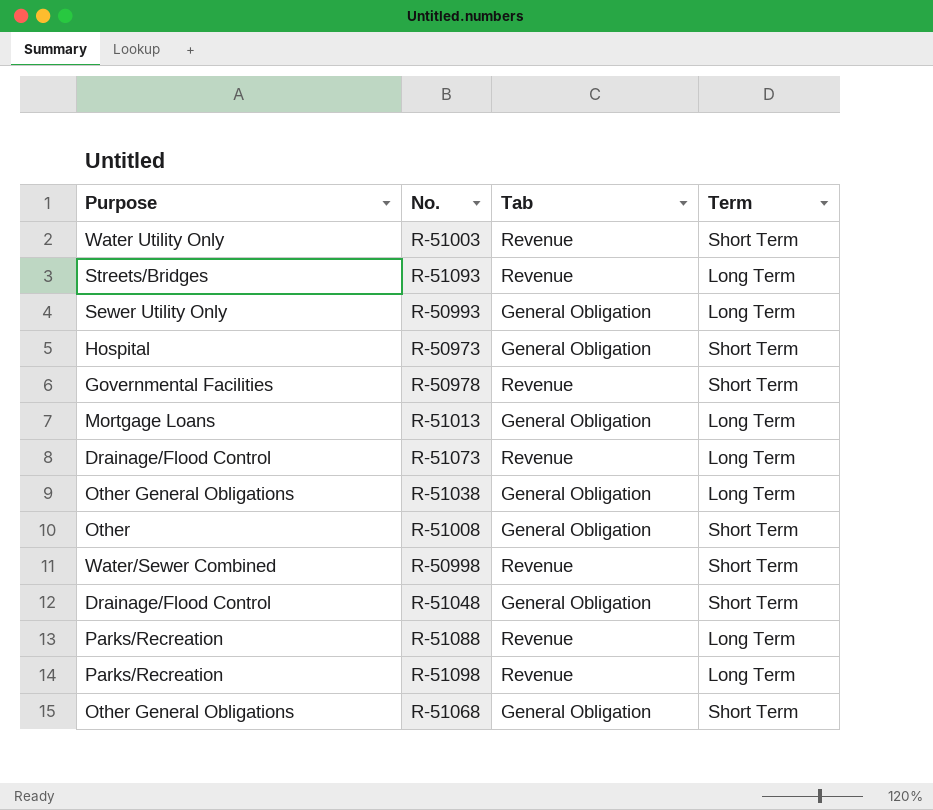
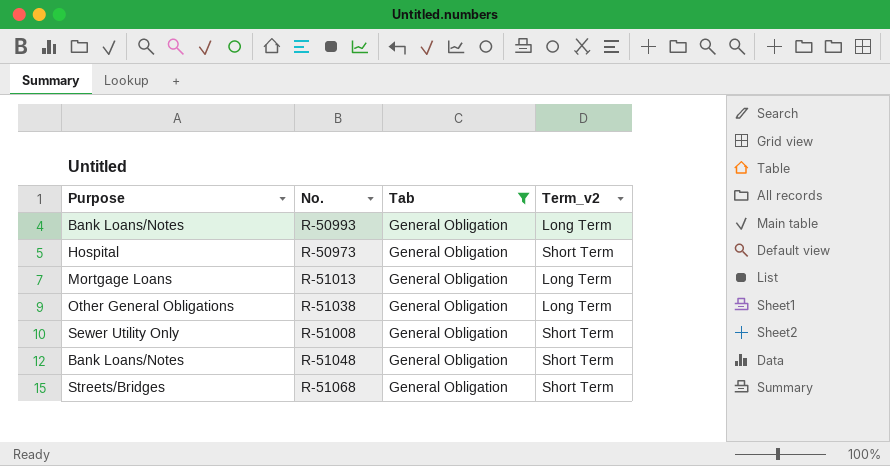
filter: none -> Tab = General Obligation
column name: Term -> Term_v2
R-50993 | Purpose: Sewer Utility Only -> Bank Loans/Notes
R-51008 | Purpose: Other -> Sewer Utility Only
R-51048 | Purpose: Drainage/Flood Control -> Bank Loans/Notes
R-51068 | Purpose: Other General Obligations -> Streets/Bridges

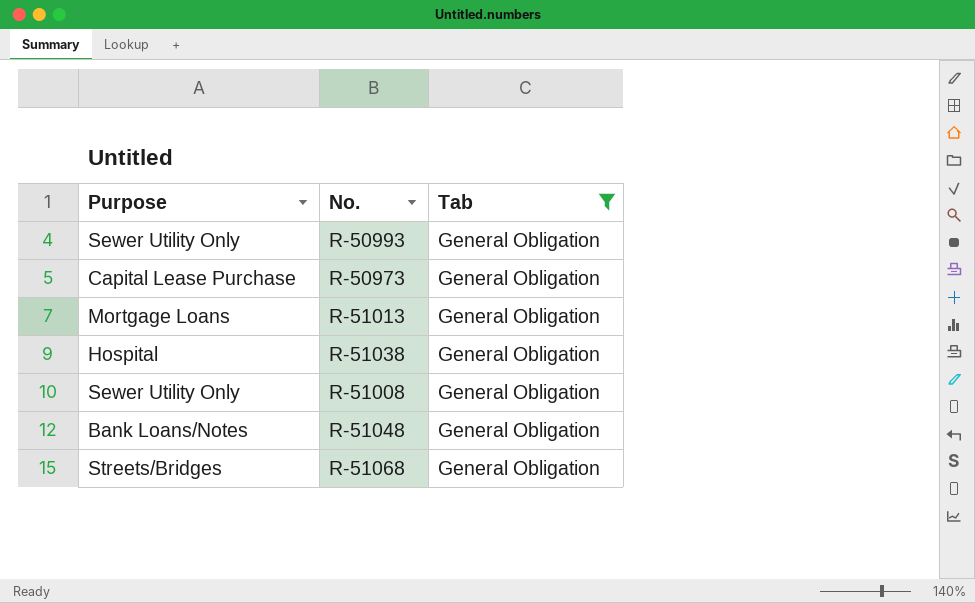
column Term_v2 | position: 4 -> none
R-50993 | Purpose: Bank Loans/Notes -> Sewer Utility Only
R-50973 | Purpose: Hospital -> Capital Lease Purchase
R-51038 | Purpose: Other General Obligations -> Hospital

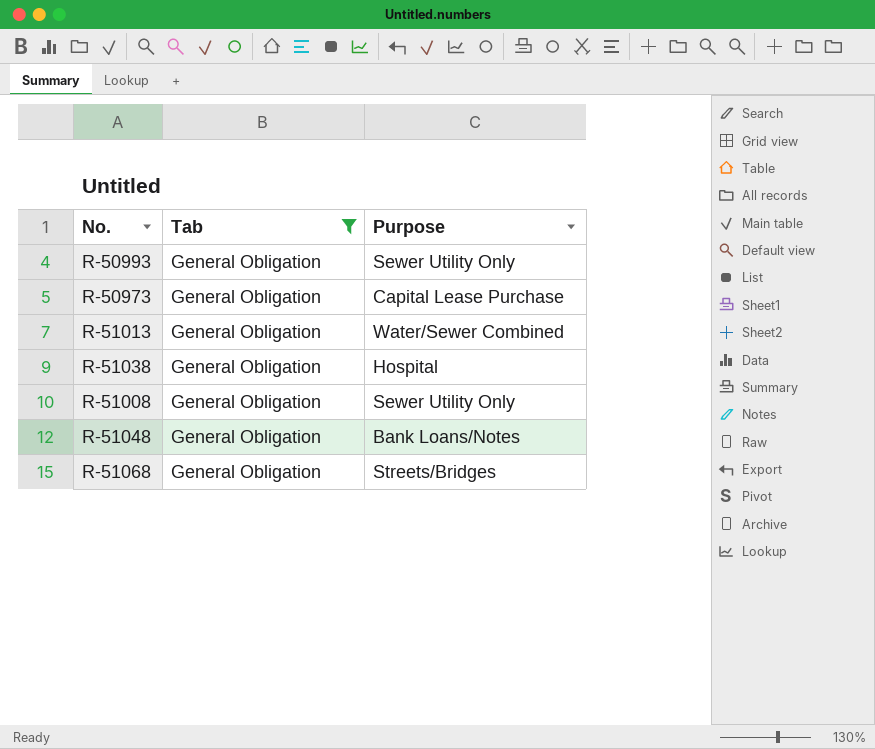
column Purpose | position: 1 -> 3
R-51013 | Purpose: Mortgage Loans -> Water/Sewer Combined

